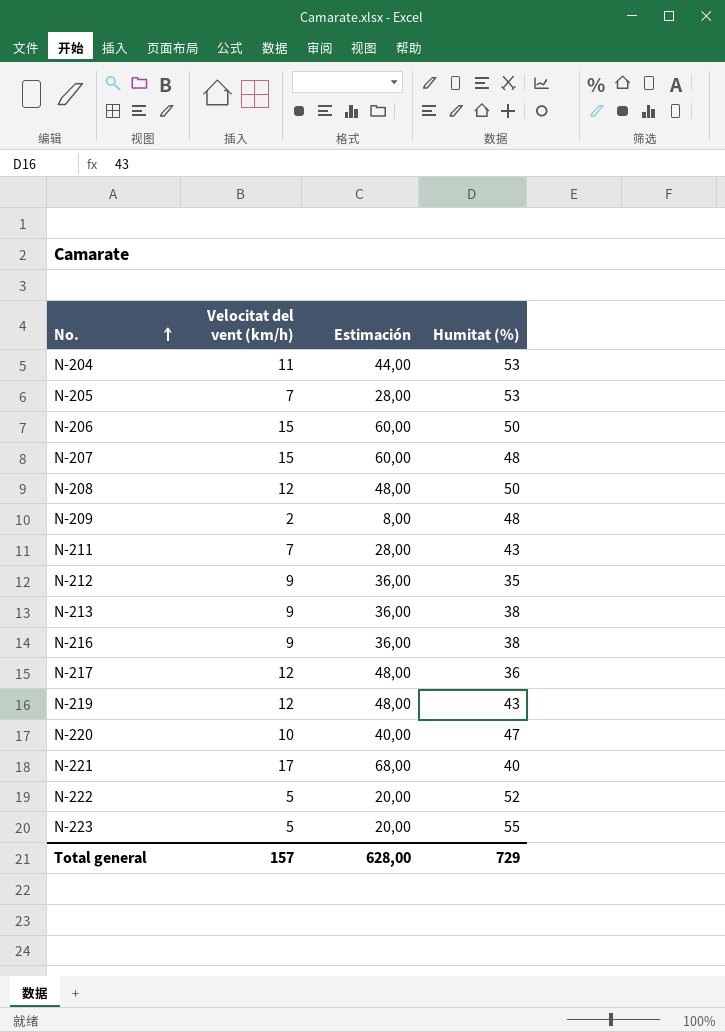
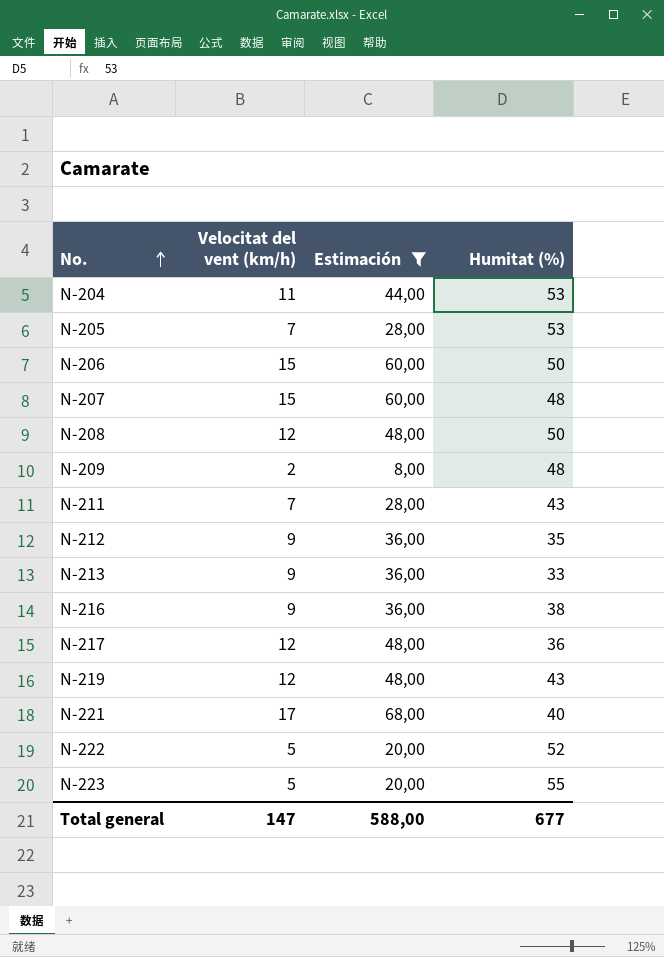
filter: none -> Estimación != 40,00
N-213 | Humitat (%): 38 -> 33
Total general | Velocitat del vent (km/h): 157 -> 147
Total general | Estimación: 628,00 -> 588,00
Total general | Humitat (%): 729 -> 677

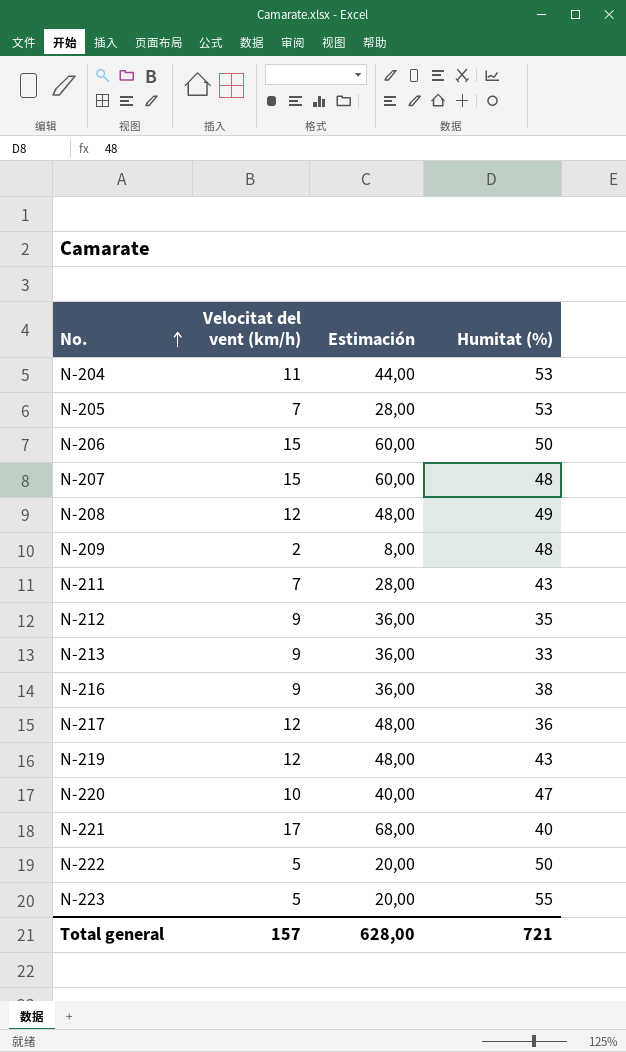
filter: Estimación != 40,00 -> none
N-208 | Humitat (%): 50 -> 49
N-222 | Humitat (%): 52 -> 50
Total general | Velocitat del vent (km/h): 147 -> 157
Total general | Estimación: 588,00 -> 628,00
Total general | Humitat (%): 677 -> 721

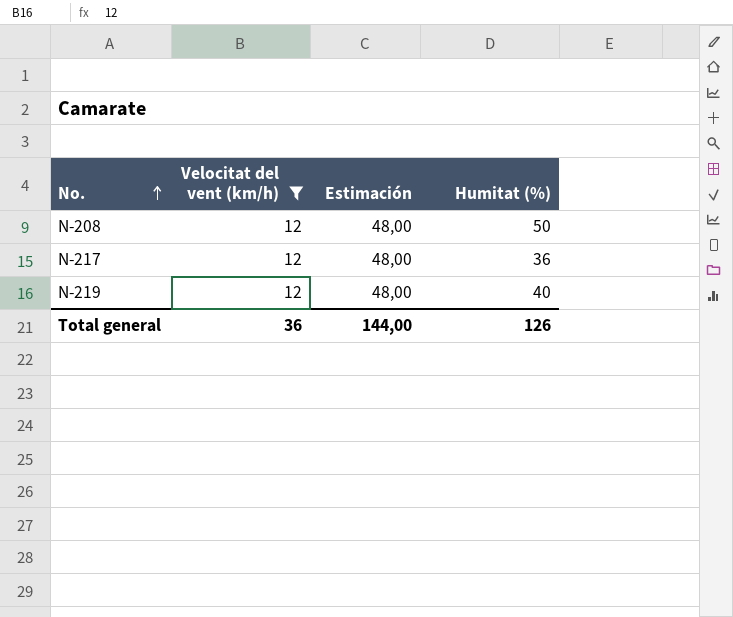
filter: none -> Velocitat del vent (km/h) = 12
N-208 | Humitat (%): 49 -> 50
N-219 | Humitat (%): 43 -> 40
Total general | Velocitat del vent (km/h): 157 -> 36
Total general | Estimación: 628,00 -> 144,00
Total general | Humitat (%): 721 -> 126

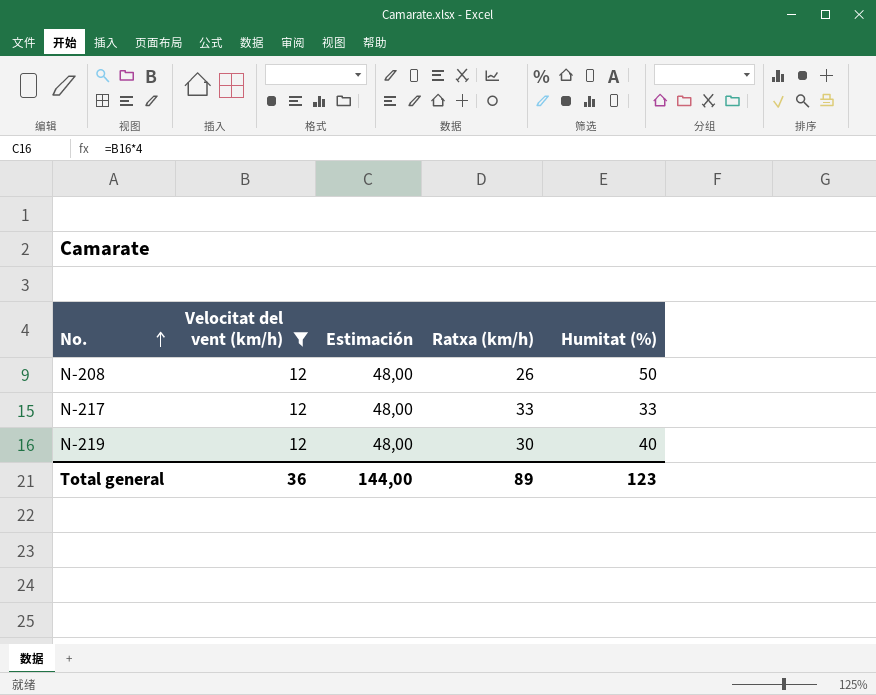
column Ratxa (km/h) | position: none -> 4
N-217 | Humitat (%): 36 -> 33
Total general | Humitat (%): 126 -> 123

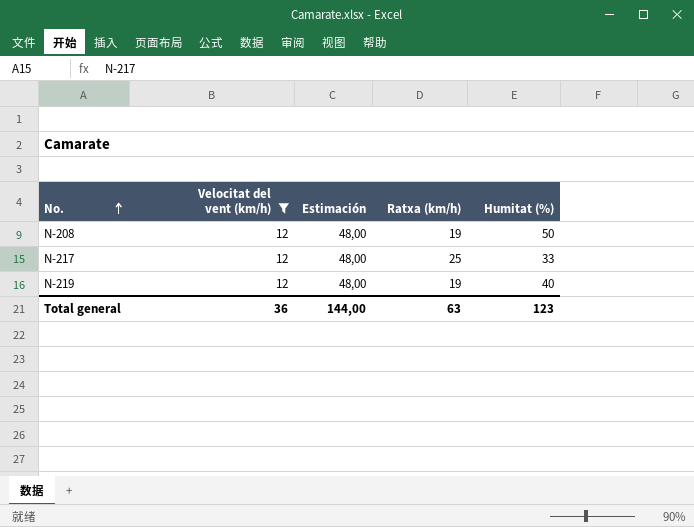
N-208 | Ratxa (km/h): 26 -> 19
N-217 | Ratxa (km/h): 33 -> 25
N-219 | Ratxa (km/h): 30 -> 19
Total general | Ratxa (km/h): 89 -> 63

